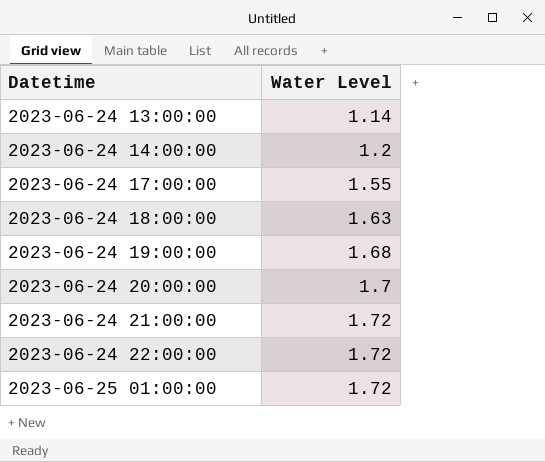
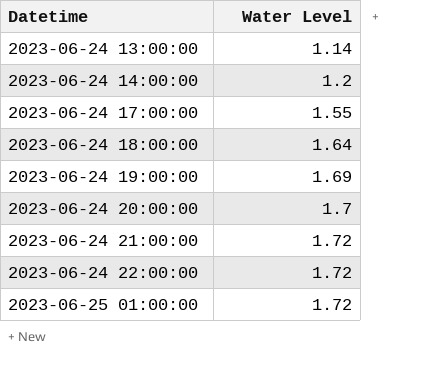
2023-06-24 18:00:00 | Water Level: 1.63 -> 1.64
2023-06-24 19:00:00 | Water Level: 1.68 -> 1.69

